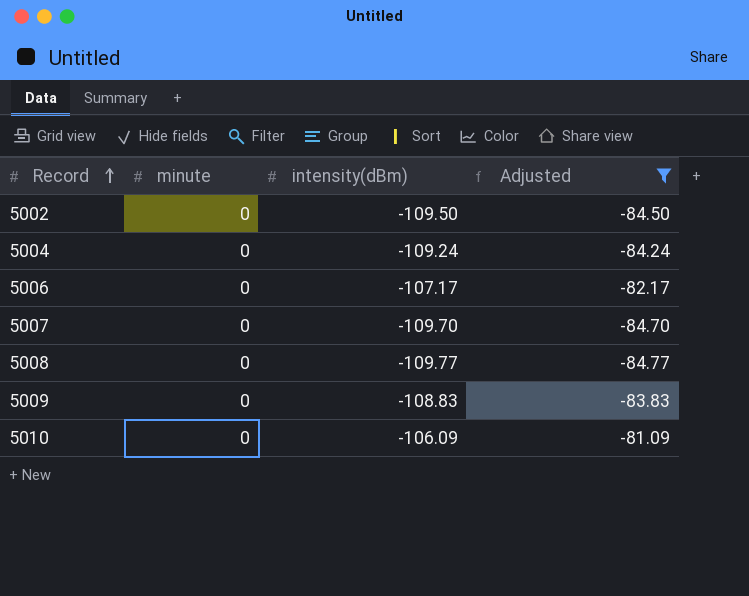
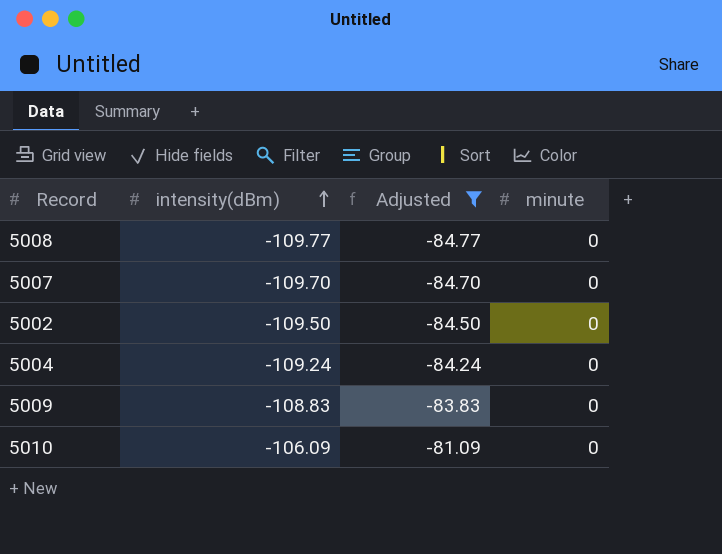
row order: Record ascending -> intensity(dBm) ascending
column minute | position: 2 -> 4
row 5006: 0 | -107.17 | -82.17 -> none

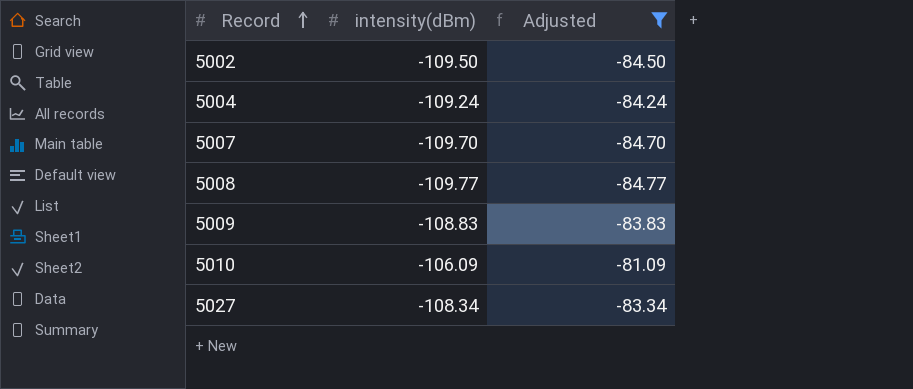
row order: intensity(dBm) ascending -> Record ascending
column minute | position: 4 -> none
row 5027: none -> -108.34 | -83.34

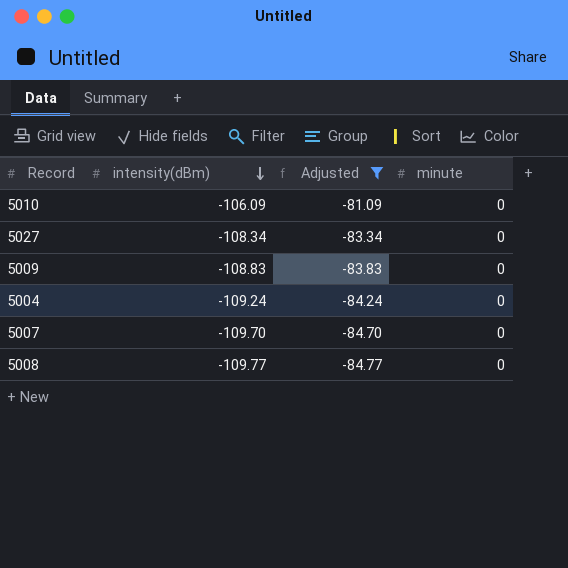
row order: Record ascending -> intensity(dBm) descending
column minute | position: none -> 4
row 5002: -109.50 | -84.50 -> none

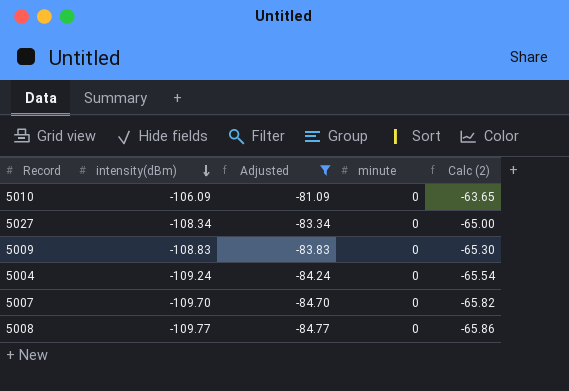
column Calc (2) | formula: none -> [intensity(dBm)] * 0.6

